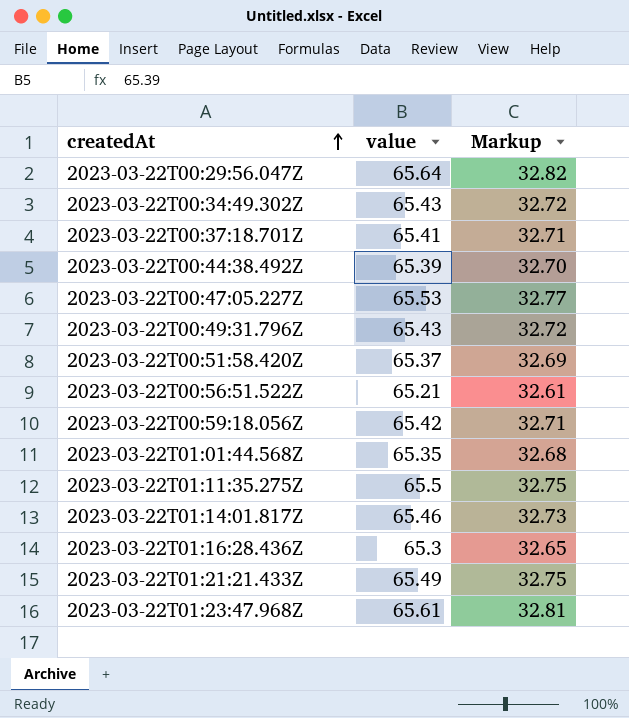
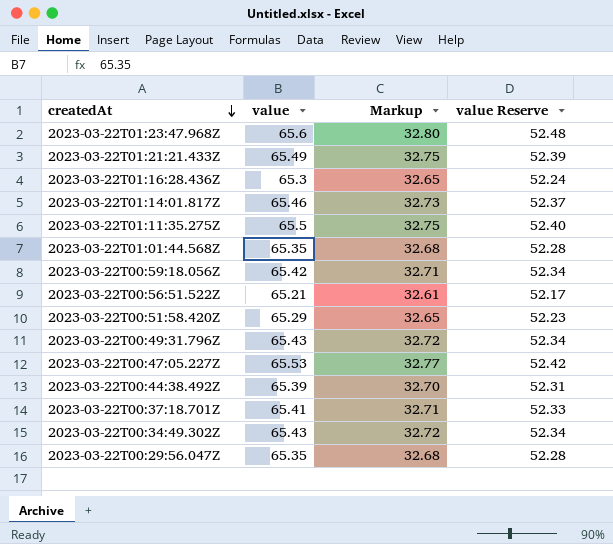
row order: createdAt ascending -> createdAt descending
column value Reserve | formula: none -> [value] * 0.8
2023-03-22T01:23:47.968Z | value: 65.61 -> 65.6
2023-03-22T01:23:47.968Z | Markup: 32.81 -> 32.80
2023-03-22T00:51:58.420Z | value: 65.37 -> 65.29
2023-03-22T00:51:58.420Z | Markup: 32.69 -> 32.65
2023-03-22T00:29:56.047Z | value: 65.64 -> 65.35
2023-03-22T00:29:56.047Z | Markup: 32.82 -> 32.68

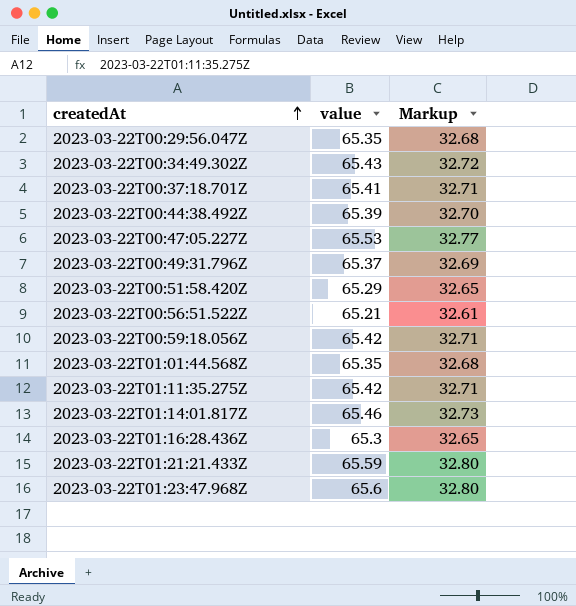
row order: createdAt descending -> createdAt ascending
column value Reserve | formula: [value] * 0.8 -> none
2023-03-22T00:49:31.796Z | value: 65.43 -> 65.37
2023-03-22T00:49:31.796Z | Markup: 32.72 -> 32.69
2023-03-22T01:11:35.275Z | value: 65.5 -> 65.42
2023-03-22T01:11:35.275Z | Markup: 32.75 -> 32.71
2023-03-22T01:21:21.433Z | value: 65.49 -> 65.59
2023-03-22T01:21:21.433Z | Markup: 32.75 -> 32.80

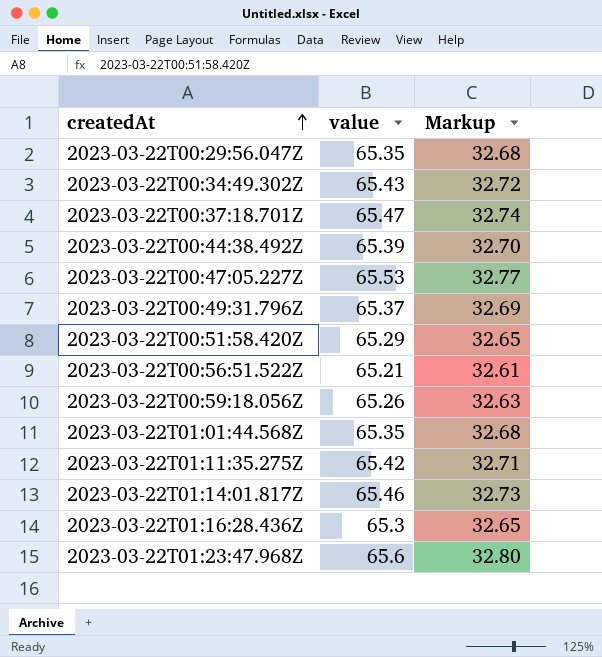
row 2023-03-22T01:21:21.433Z: 65.59 | 32.80 -> none
2023-03-22T00:37:18.701Z | value: 65.41 -> 65.47
2023-03-22T00:37:18.701Z | Markup: 32.71 -> 32.74
2023-03-22T00:59:18.056Z | value: 65.42 -> 65.26
2023-03-22T00:59:18.056Z | Markup: 32.71 -> 32.63

